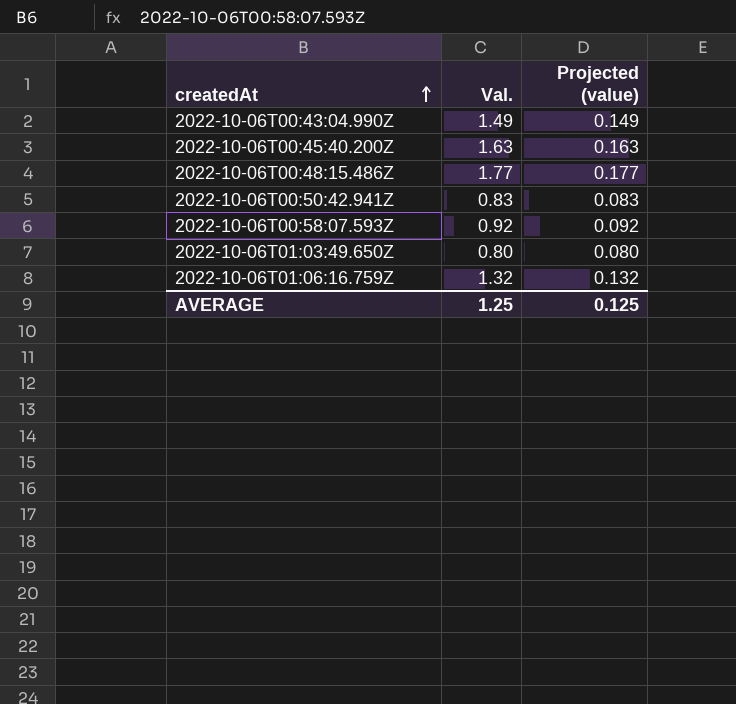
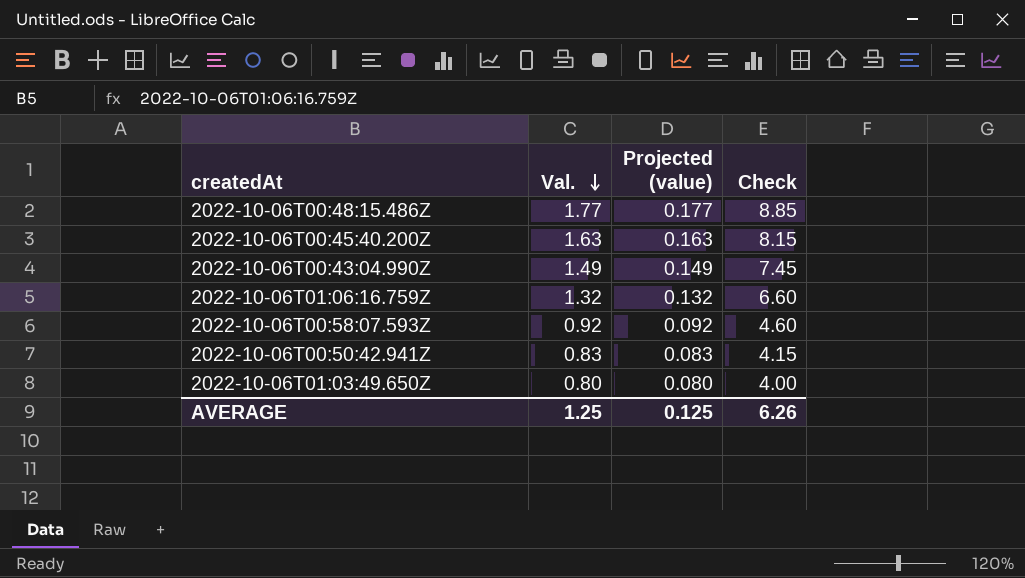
row order: createdAt ascending -> Val. descending
column Check | formula: none -> [Val.] * 5

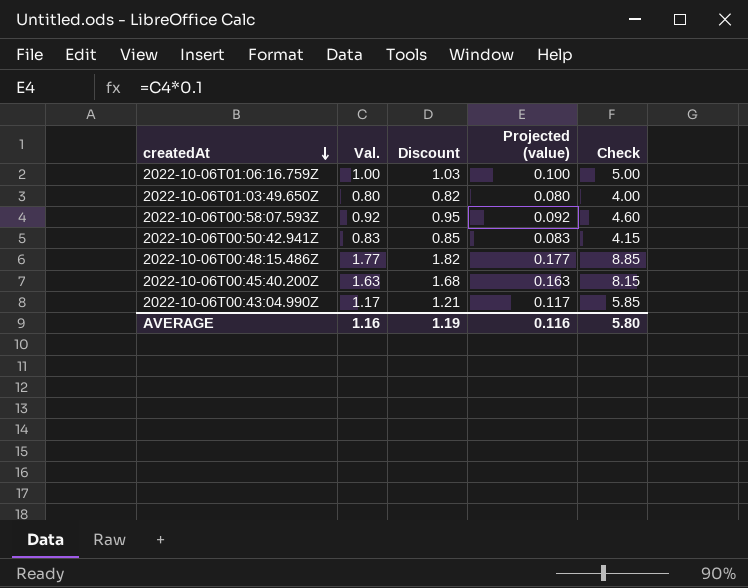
row order: Val. descending -> createdAt descending
column Discount | formula: none -> [Val.] * 1.03
2022-10-06T01:06:16.759Z | Val.: 1.32 -> 1.00
2022-10-06T01:06:16.759Z | Projected (value): 0.132 -> 0.100
2022-10-06T01:06:16.759Z | Check: 6.60 -> 5.00
2022-10-06T00:43:04.990Z | Val.: 1.49 -> 1.17
2022-10-06T00:43:04.990Z | Projected (value): 0.149 -> 0.117
2022-10-06T00:43:04.990Z | Check: 7.45 -> 5.85
AVERAGE | Val.: 1.25 -> 1.16
AVERAGE | Projected (value): 0.125 -> 0.116
AVERAGE | Check: 6.26 -> 5.80

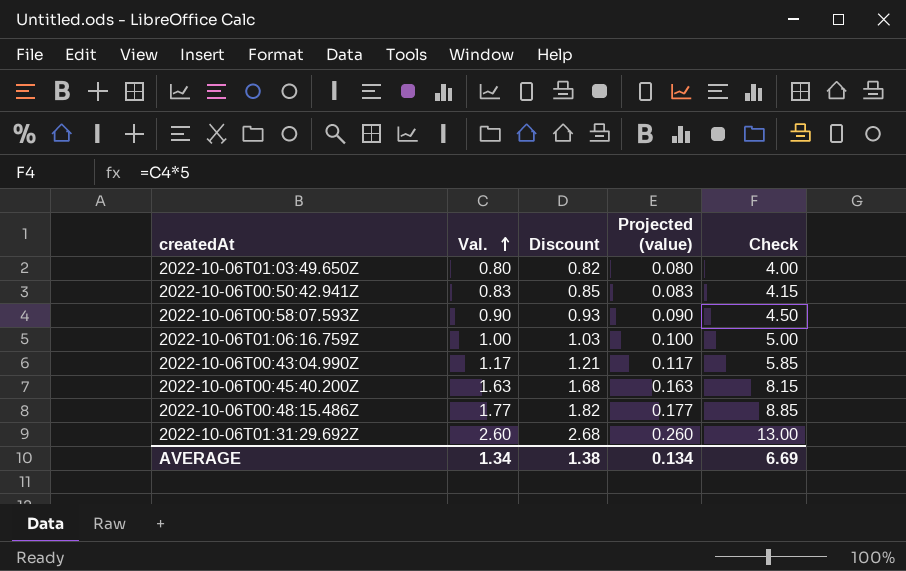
row order: createdAt descending -> Val. ascending
2022-10-06T00:58:07.593Z | Val.: 0.92 -> 0.90
2022-10-06T00:58:07.593Z | Discount: 0.95 -> 0.93
2022-10-06T00:58:07.593Z | Projected (value): 0.092 -> 0.090
2022-10-06T00:58:07.593Z | Check: 4.60 -> 4.50
row 2022-10-06T01:31:29.692Z: none -> 2.60 | 2.68 | 0.260 | 13.00
AVERAGE | Val.: 1.16 -> 1.34
AVERAGE | Discount: 1.19 -> 1.38
AVERAGE | Projected (value): 0.116 -> 0.134
AVERAGE | Check: 5.80 -> 6.69

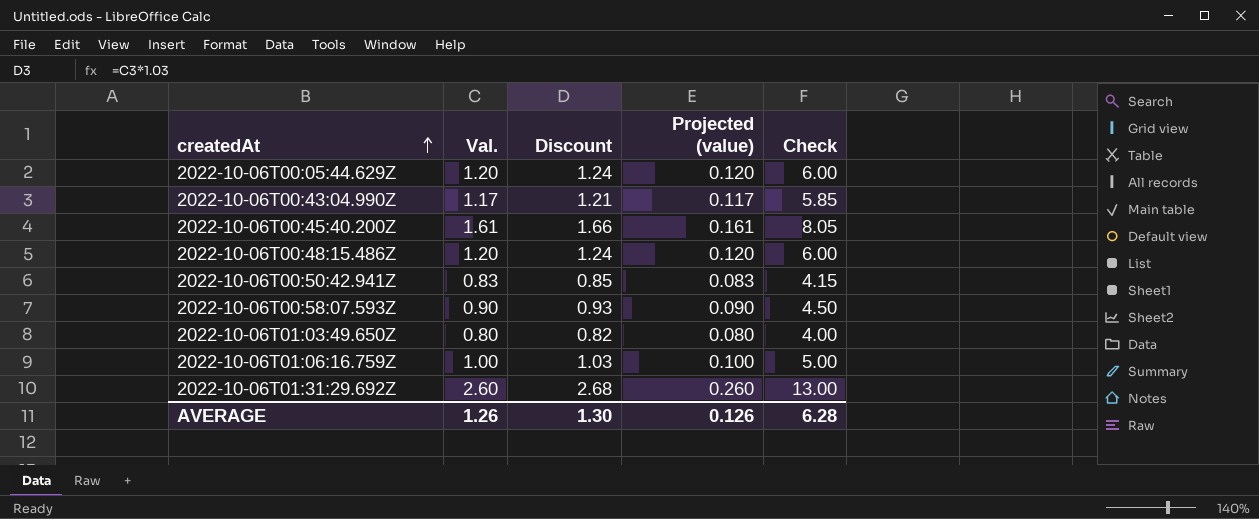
row order: Val. ascending -> createdAt ascending
row 2022-10-06T00:05:44.629Z: none -> 1.20 | 1.24 | 0.120 | 6.00
2022-10-06T00:45:40.200Z | Val.: 1.63 -> 1.61
2022-10-06T00:45:40.200Z | Discount: 1.68 -> 1.66
2022-10-06T00:45:40.200Z | Projected (value): 0.163 -> 0.161
2022-10-06T00:45:40.200Z | Check: 8.15 -> 8.05
2022-10-06T00:48:15.486Z | Val.: 1.77 -> 1.20
2022-10-06T00:48:15.486Z | Discount: 1.82 -> 1.24
2022-10-06T00:48:15.486Z | Projected (value): 0.177 -> 0.120
2022-10-06T00:48:15.486Z | Check: 8.85 -> 6.00
AVERAGE | Val.: 1.34 -> 1.26
AVERAGE | Discount: 1.38 -> 1.30
AVERAGE | Projected (value): 0.134 -> 0.126
AVERAGE | Check: 6.69 -> 6.28

